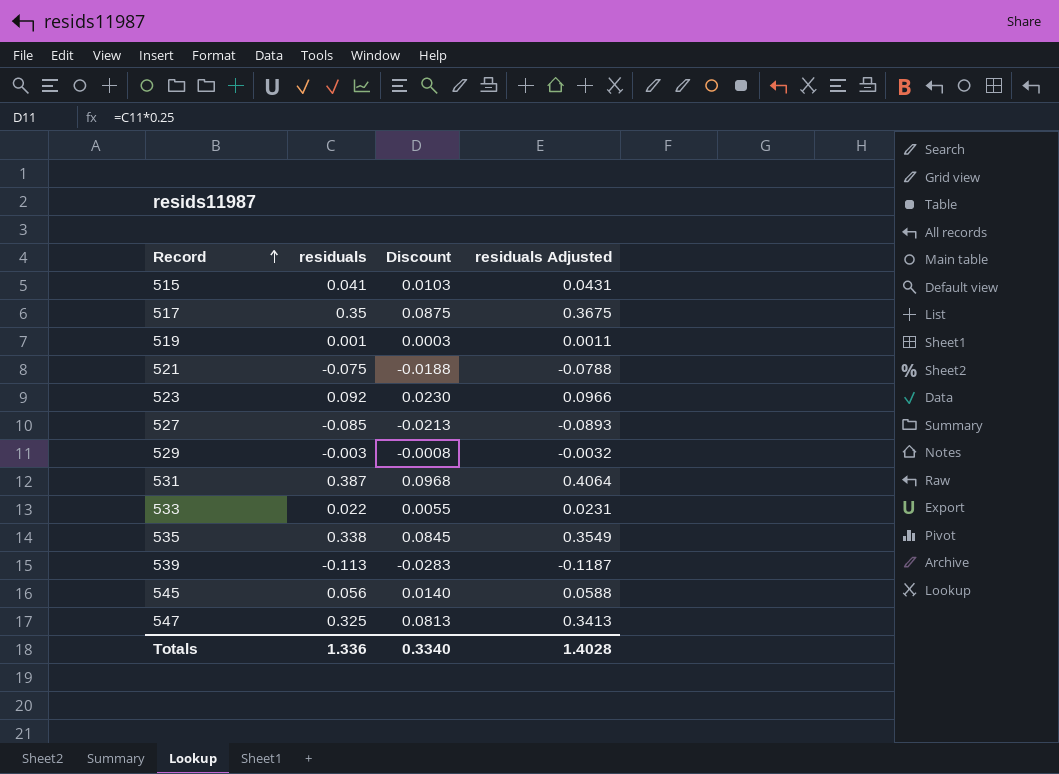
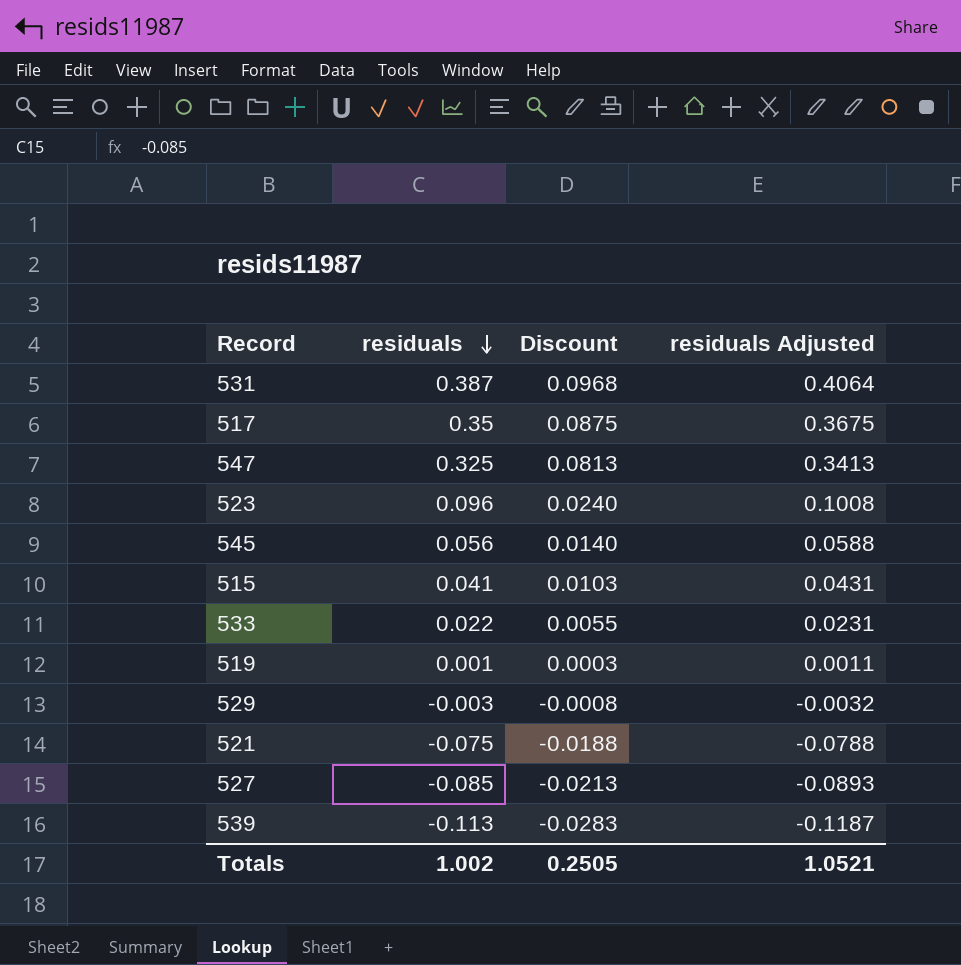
row order: Record ascending -> residuals descending
row 535: 0.338 | 0.0845 | 0.3549 -> none
523 | residuals: 0.092 -> 0.096
523 | Discount: 0.0230 -> 0.0240
523 | residuals Adjusted: 0.0966 -> 0.1008
Totals | residuals: 1.336 -> 1.002
Totals | Discount: 0.3340 -> 0.2505
Totals | residuals Adjusted: 1.4028 -> 1.0521

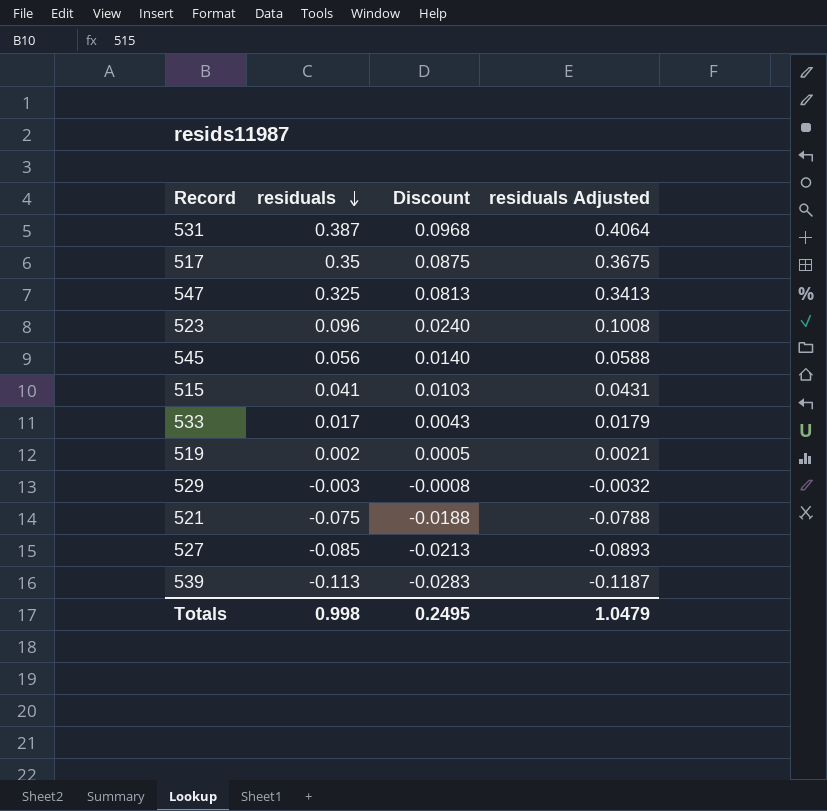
533 | residuals: 0.022 -> 0.017
533 | Discount: 0.0055 -> 0.0043
533 | residuals Adjusted: 0.0231 -> 0.0179
519 | residuals: 0.001 -> 0.002
519 | Discount: 0.0003 -> 0.0005
519 | residuals Adjusted: 0.0011 -> 0.0021
Totals | residuals: 1.002 -> 0.998
Totals | Discount: 0.2505 -> 0.2495
Totals | residuals Adjusted: 1.0521 -> 1.0479

